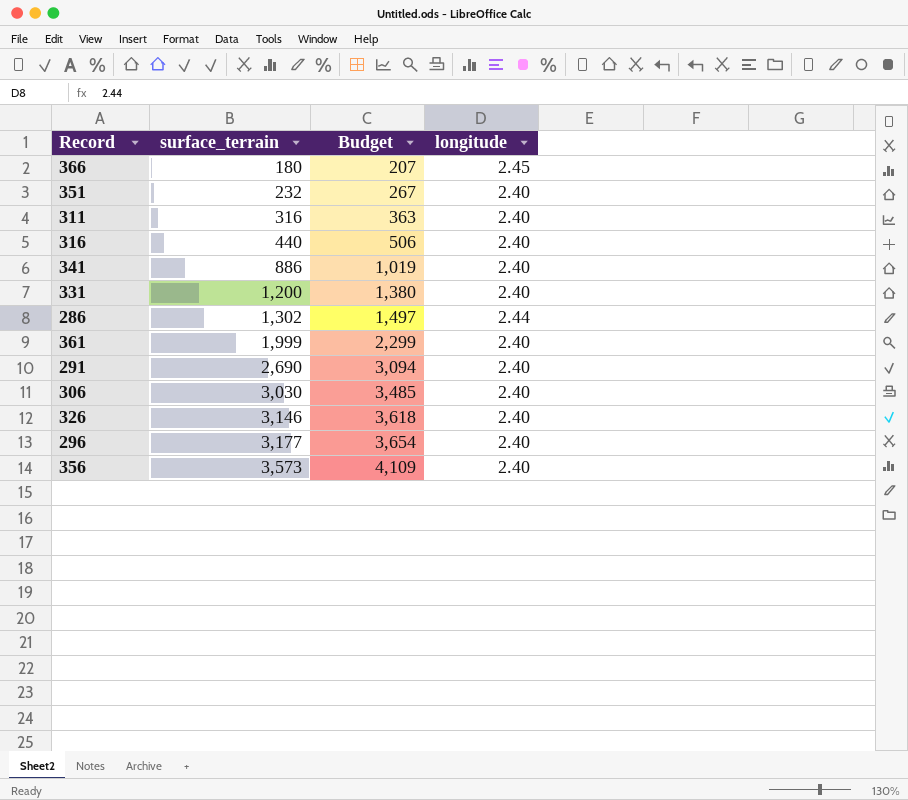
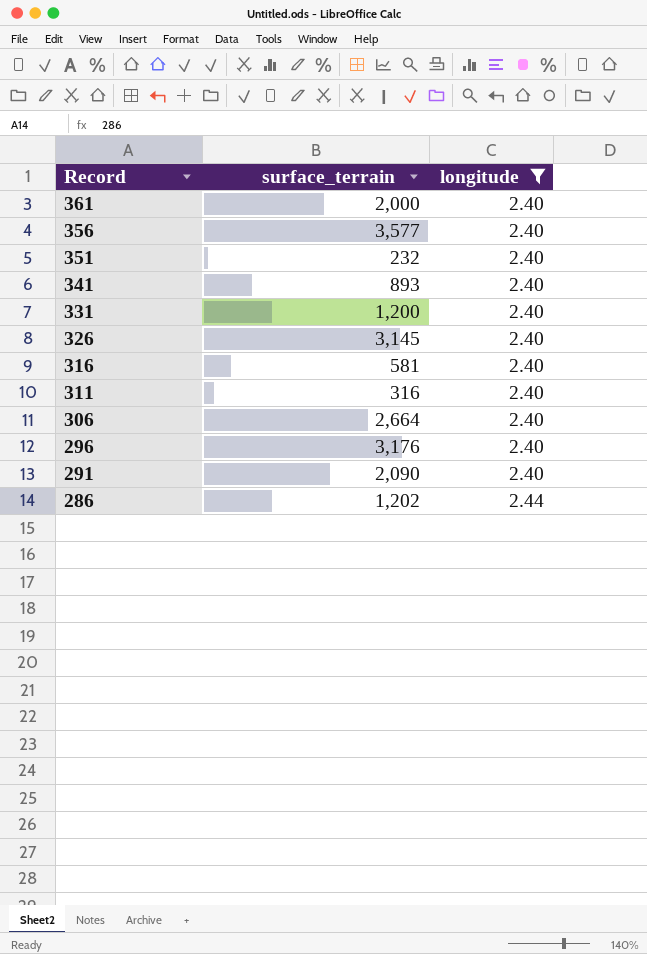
filter: none -> longitude != 2.45
row order: surface_terrain ascending -> Record descending
column Budget | formula: [surface_terrain] * 1.15 -> none
361 | surface_terrain: 1,999 -> 2,000
356 | surface_terrain: 3,573 -> 3,577
341 | surface_terrain: 886 -> 893
326 | surface_terrain: 3,146 -> 3,145
316 | surface_terrain: 440 -> 581
306 | surface_terrain: 3,030 -> 2,664
296 | surface_terrain: 3,177 -> 3,176
291 | surface_terrain: 2,690 -> 2,090
286 | surface_terrain: 1,302 -> 1,202

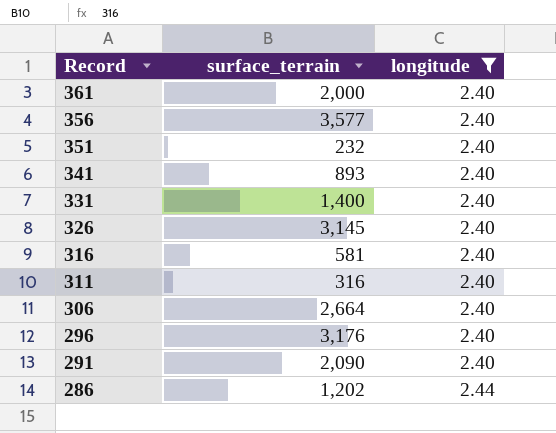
331 | surface_terrain: 1,200 -> 1,400

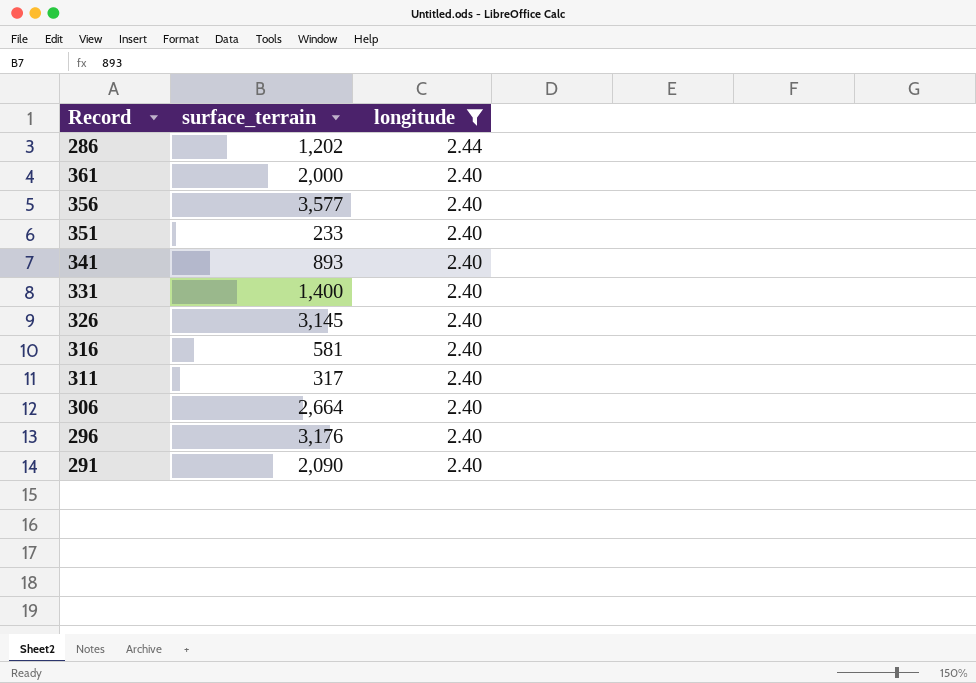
row order: Record descending -> longitude descending
351 | surface_terrain: 232 -> 233
311 | surface_terrain: 316 -> 317

